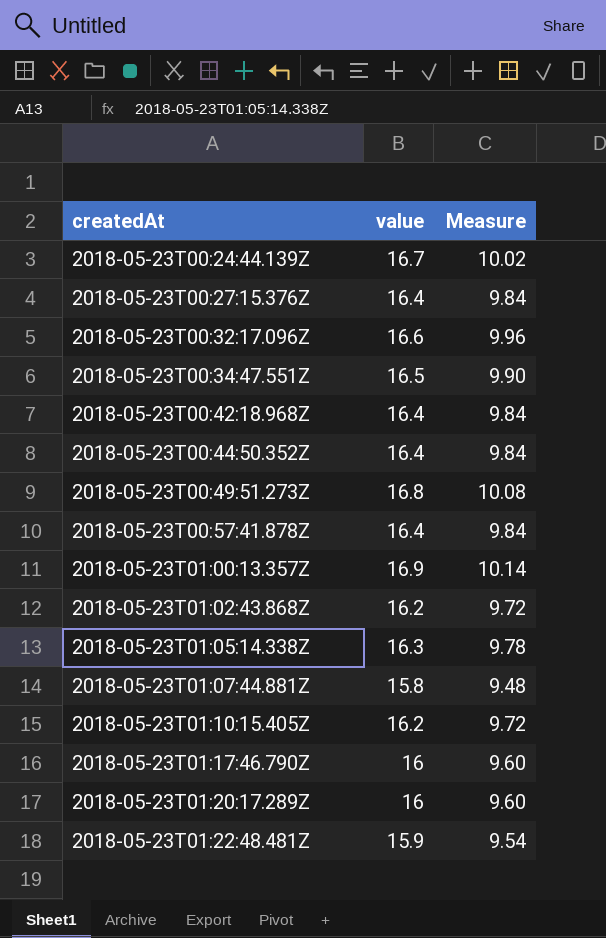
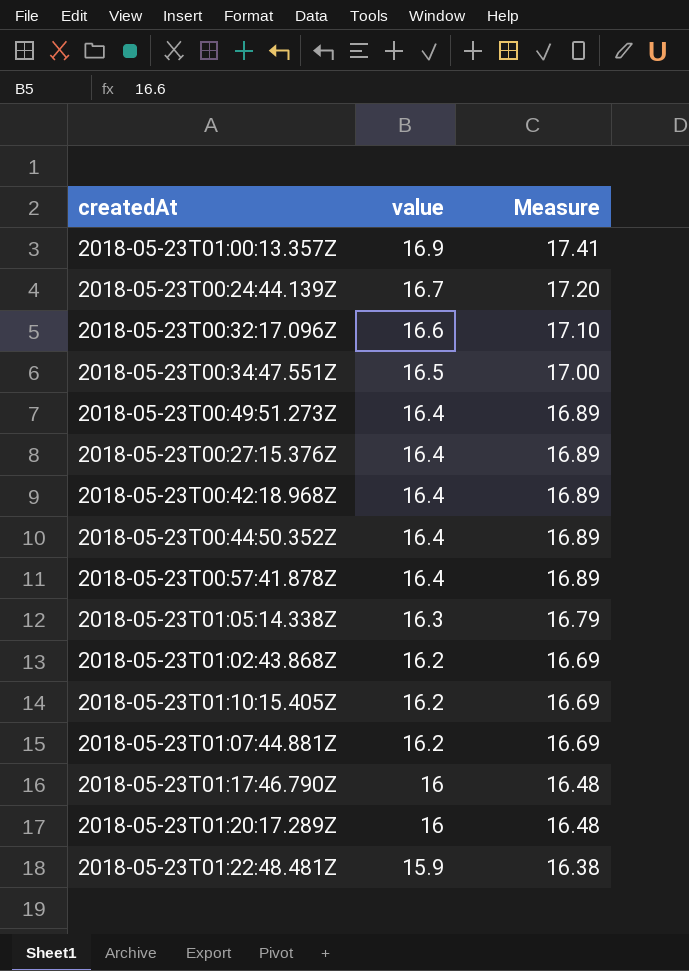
row order: createdAt ascending -> value descending
column Measure | formula: [value] * 0.6 -> [value] * 1.03
2018-05-23T00:49:51.273Z | value: 16.8 -> 16.4
2018-05-23T01:07:44.881Z | value: 15.8 -> 16.2

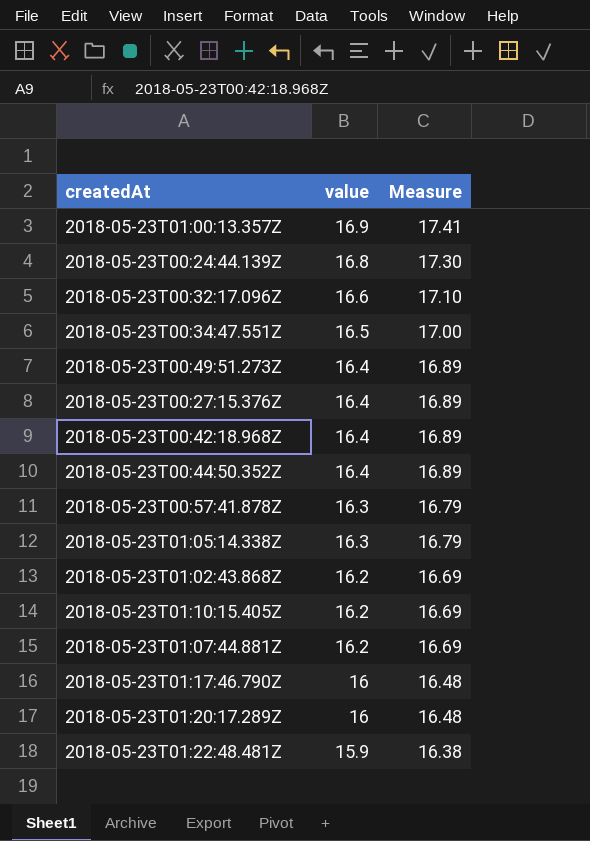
2018-05-23T00:24:44.139Z | value: 16.7 -> 16.8
2018-05-23T00:24:44.139Z | Measure: 17.20 -> 17.30
2018-05-23T00:57:41.878Z | value: 16.4 -> 16.3
2018-05-23T00:57:41.878Z | Measure: 16.89 -> 16.79

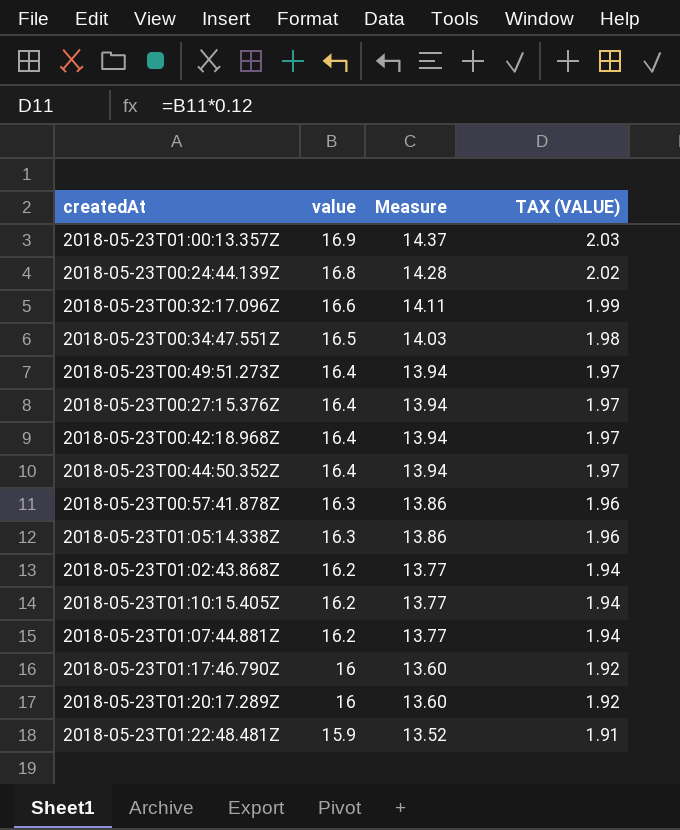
column Measure | formula: [value] * 1.03 -> [value] * 0.85
column TAX (VALUE) | formula: none -> [value] * 0.12

